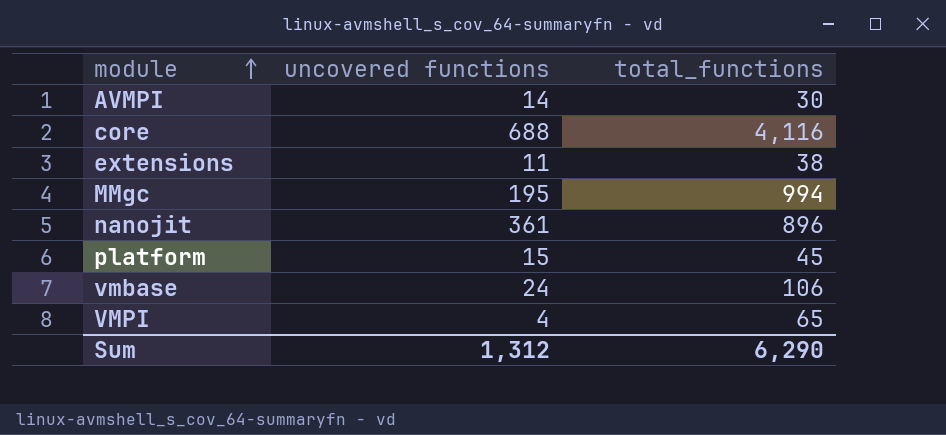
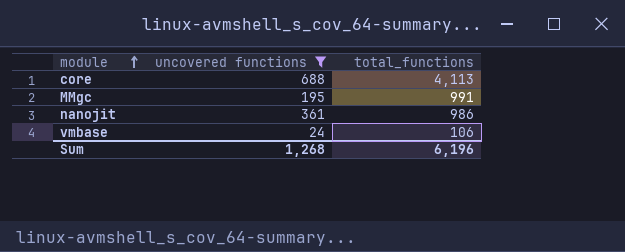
filter: none -> uncovered functions >= 24
core | total_functions: 4,116 -> 4,113
MMgc | total_functions: 994 -> 991
nanojit | total_functions: 896 -> 986
Sum | uncovered functions: 1,312 -> 1,268
Sum | total_functions: 6,290 -> 6,196

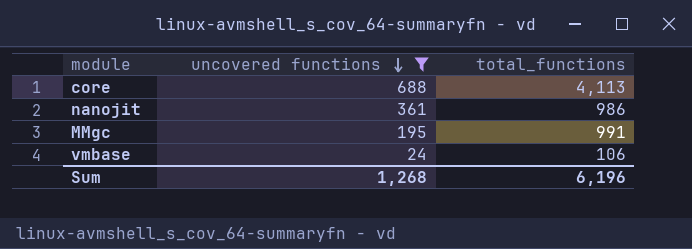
row order: module ascending -> uncovered functions descending

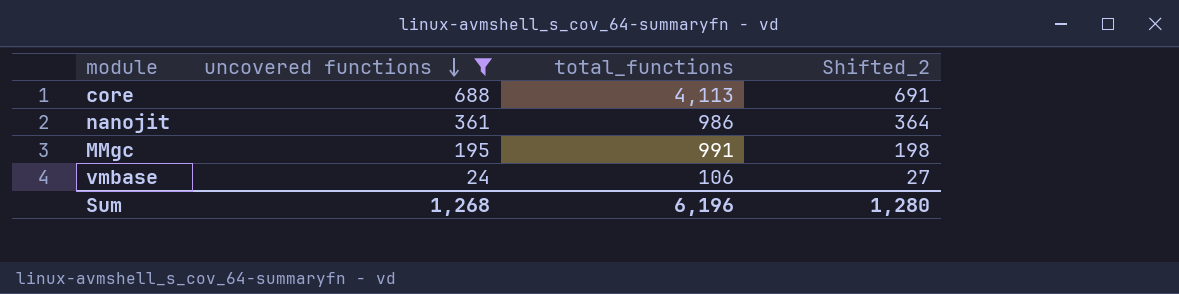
column Shifted_2 | formula: none -> [uncovered functions] + 3

